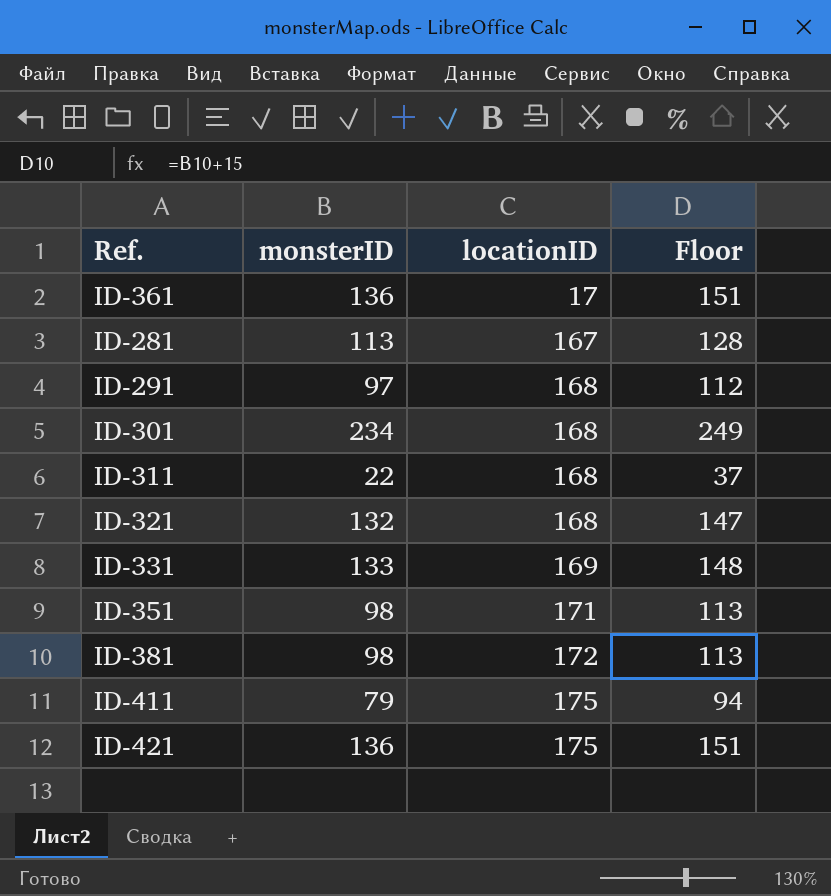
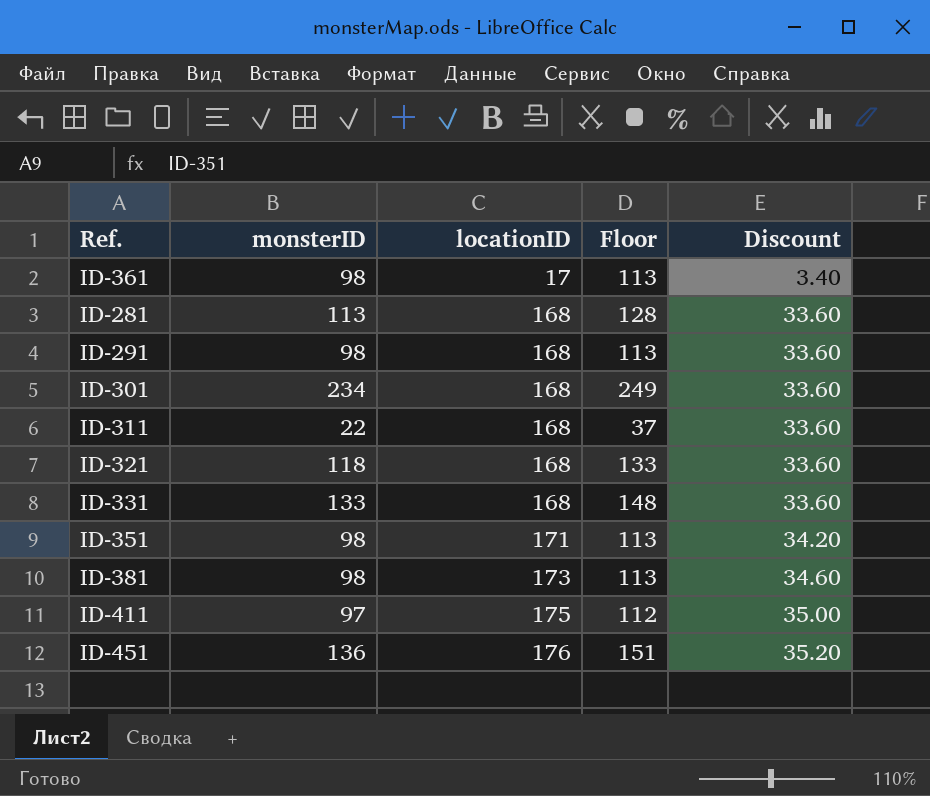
column Discount | formula: none -> [locationID] * 0.2
row ID-421: 136 | 175 | 151 -> none
ID-361 | monsterID: 136 -> 98
ID-361 | Floor: 151 -> 113
ID-281 | locationID: 167 -> 168
ID-291 | monsterID: 97 -> 98
ID-291 | Floor: 112 -> 113
ID-321 | monsterID: 132 -> 118
ID-321 | Floor: 147 -> 133
ID-331 | locationID: 169 -> 168
ID-381 | locationID: 172 -> 173
ID-411 | monsterID: 79 -> 97
ID-411 | Floor: 94 -> 112
row ID-451: none -> 136 | 176 | 151 | 35.20

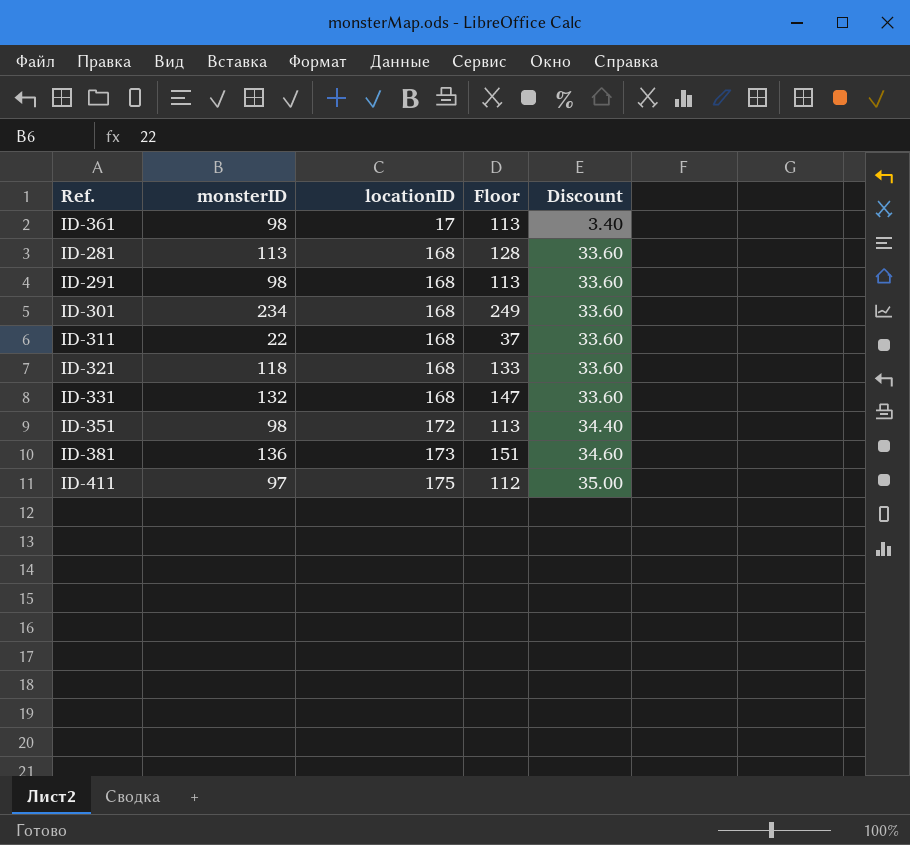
row ID-451: 136 | 176 | 151 | 35.20 -> none
ID-331 | monsterID: 133 -> 132
ID-331 | Floor: 148 -> 147
ID-351 | locationID: 171 -> 172
ID-351 | Discount: 34.20 -> 34.40
ID-381 | monsterID: 98 -> 136
ID-381 | Floor: 113 -> 151

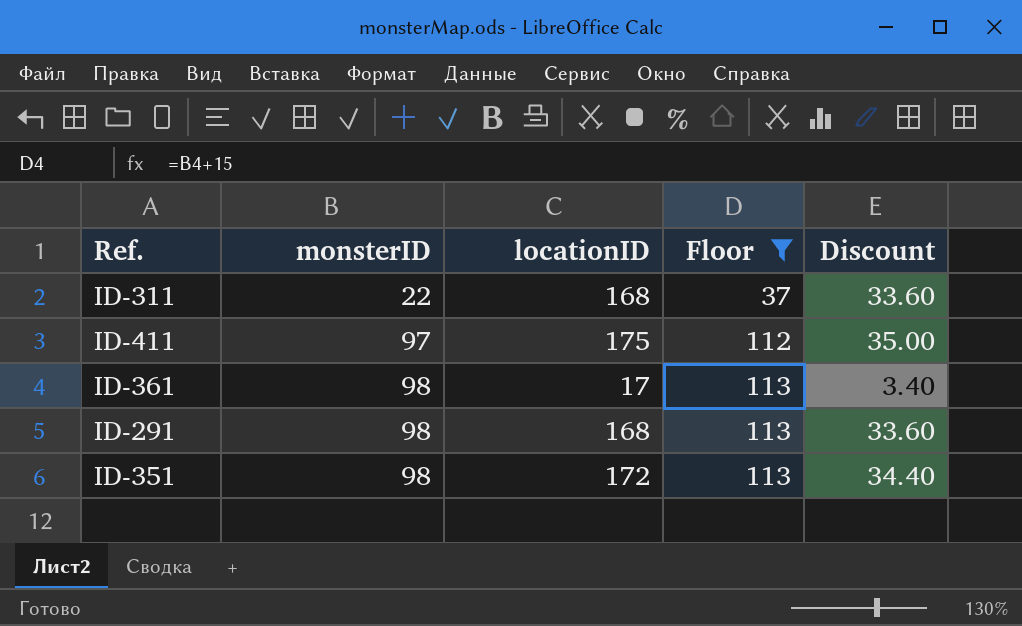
filter: none -> Floor <= 113
row order: locationID ascending -> monsterID ascending

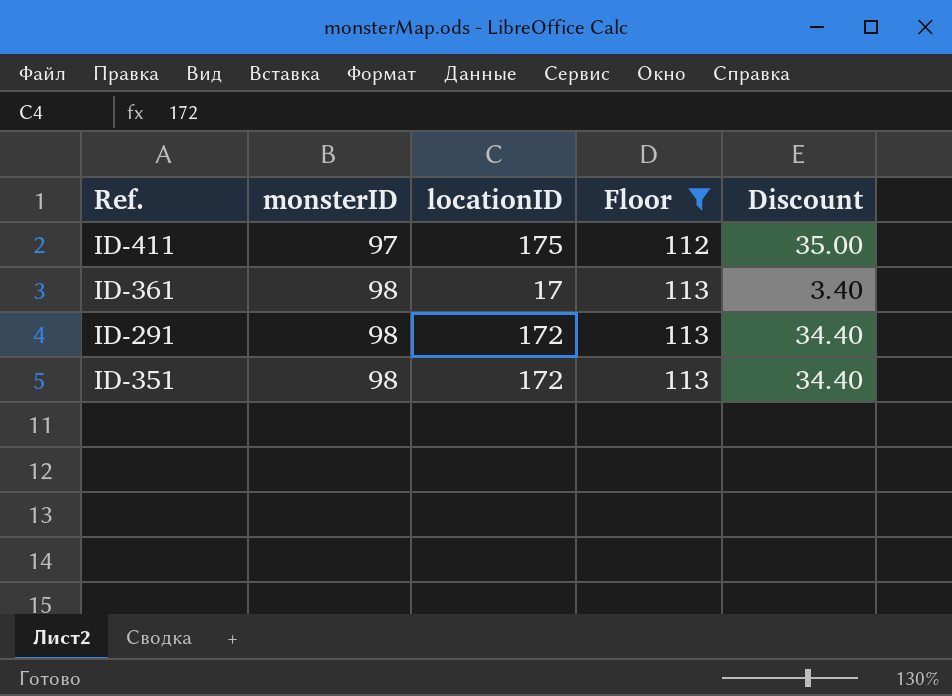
row ID-311: 22 | 168 | 37 | 33.60 -> none
ID-291 | locationID: 168 -> 172
ID-291 | Discount: 33.60 -> 34.40

